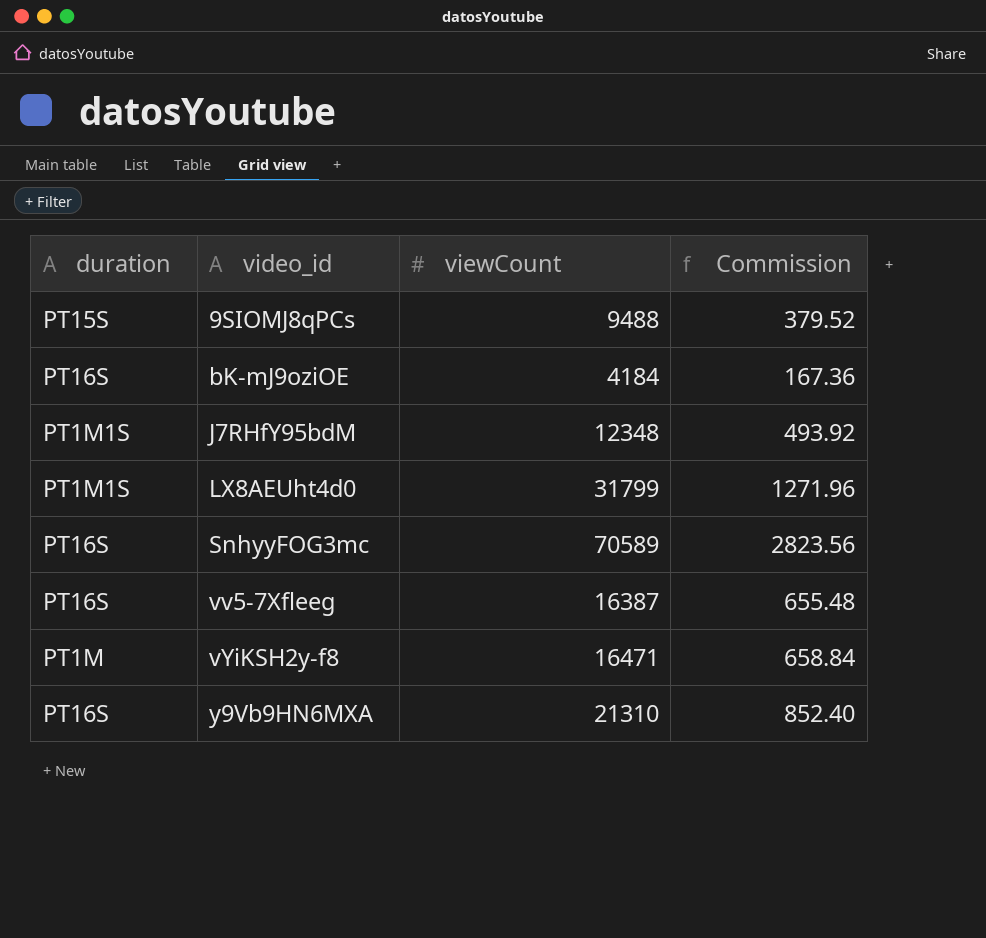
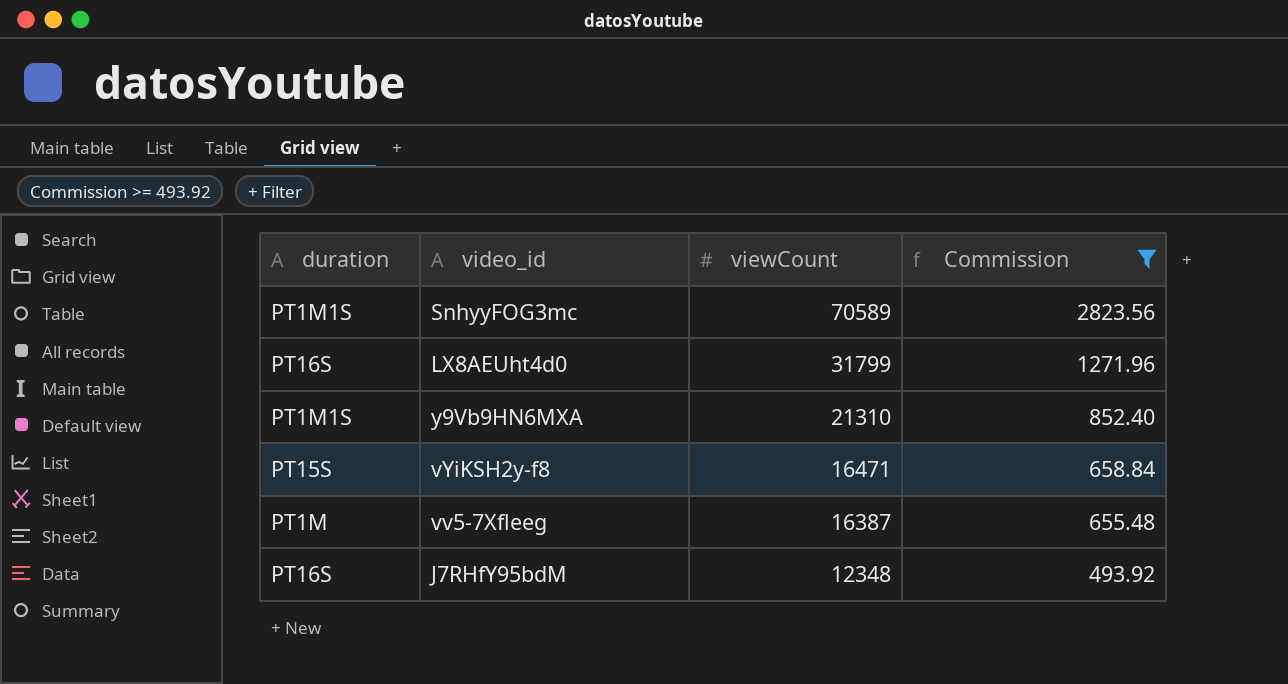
filter: none -> Commission >= 493.92
row order: video_id ascending -> viewCount descending
SnhyyFOG3mc | duration: PT16S -> PT1M1S
LX8AEUht4d0 | duration: PT1M1S -> PT16S
y9Vb9HN6MXA | duration: PT16S -> PT1M1S
vYiKSH2y-f8 | duration: PT1M -> PT15S
vv5-7Xfleeg | duration: PT16S -> PT1M
J7RHfY95bdM | duration: PT1M1S -> PT16S

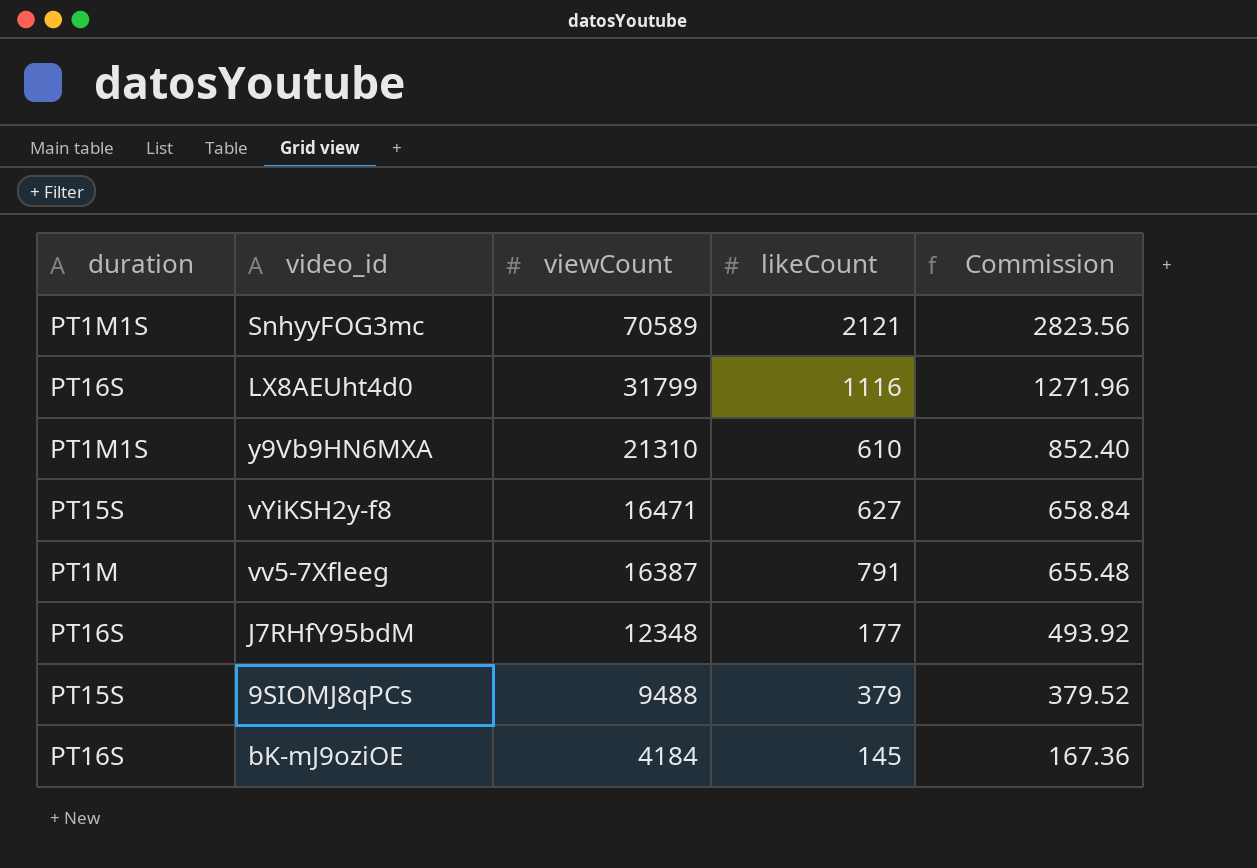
filter: Commission >= 493.92 -> none
column likeCount | position: none -> 4

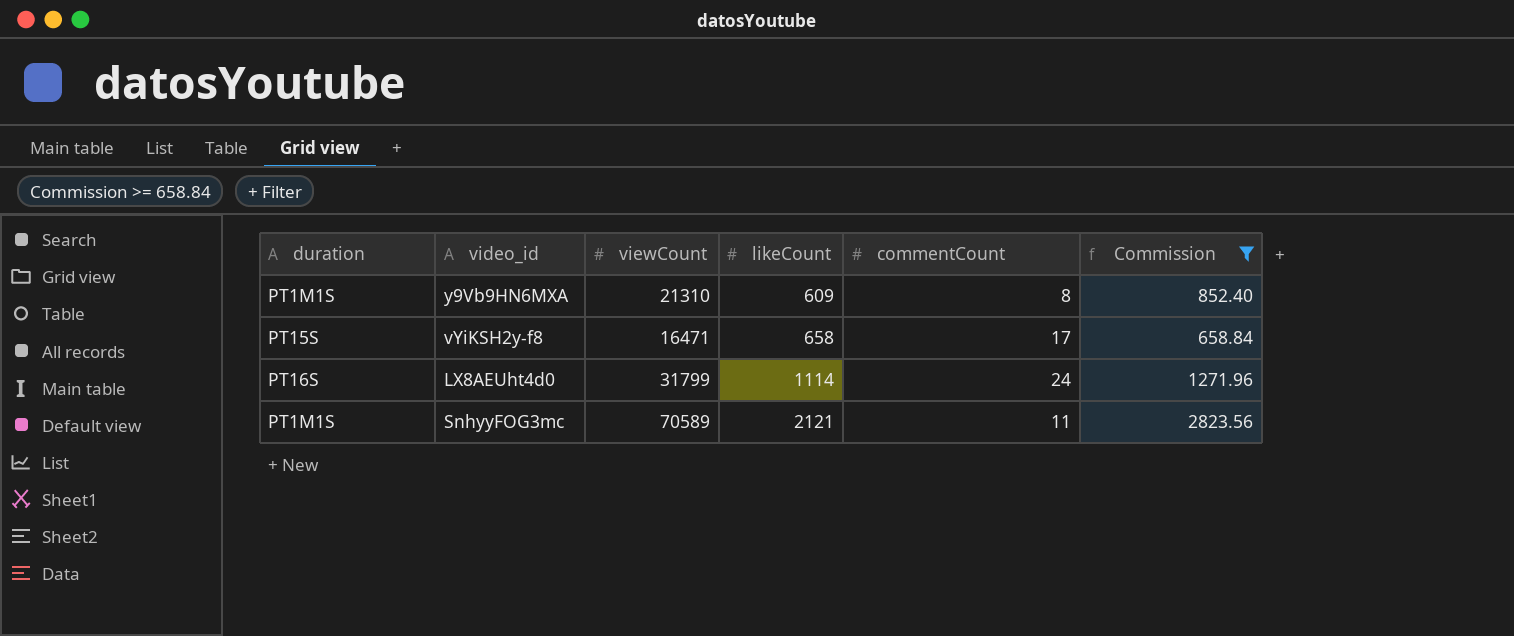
filter: none -> Commission >= 658.84
row order: viewCount descending -> likeCount ascending
column commentCount | position: none -> 5
y9Vb9HN6MXA | likeCount: 610 -> 609
vYiKSH2y-f8 | likeCount: 627 -> 658
LX8AEUht4d0 | likeCount: 1116 -> 1114

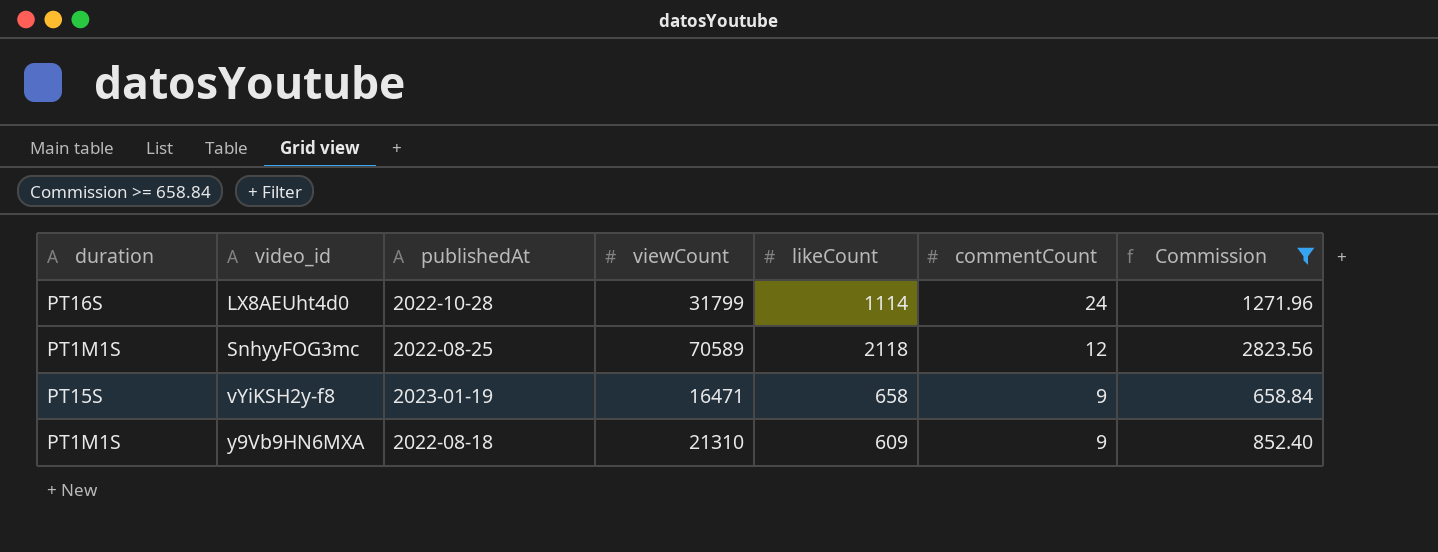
row order: likeCount ascending -> video_id ascending
column publishedAt | position: none -> 3
SnhyyFOG3mc | likeCount: 2121 -> 2118
SnhyyFOG3mc | commentCount: 11 -> 12
vYiKSH2y-f8 | commentCount: 17 -> 9
y9Vb9HN6MXA | commentCount: 8 -> 9

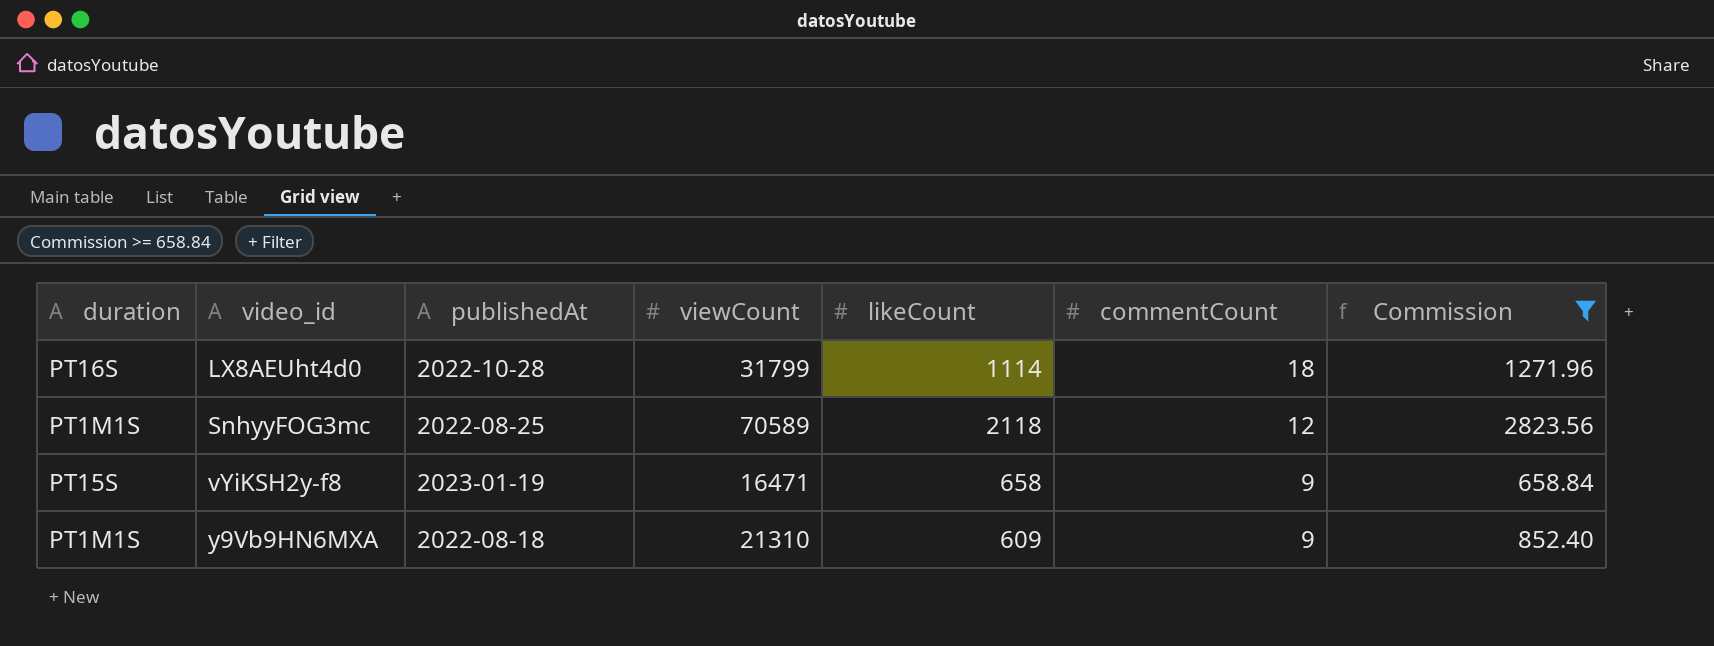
LX8AEUht4d0 | commentCount: 24 -> 18

